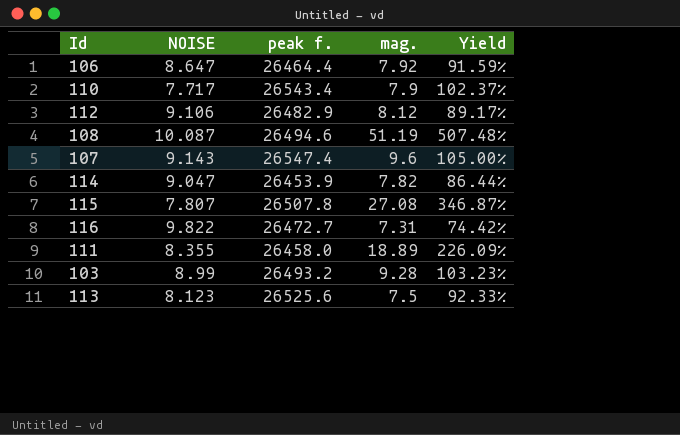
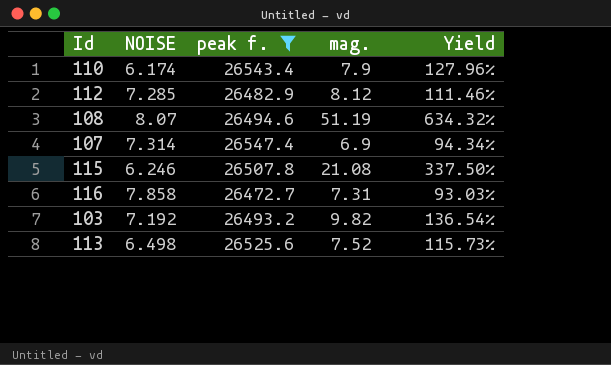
filter: none -> peak f. >= 26472.7
110 | NOISE: 7.717 -> 6.174
110 | Yield: 102.37% -> 127.96%
112 | NOISE: 9.106 -> 7.285
112 | Yield: 89.17% -> 111.46%
108 | NOISE: 10.087 -> 8.07
108 | Yield: 507.48% -> 634.32%
107 | NOISE: 9.143 -> 7.314
107 | mag.: 9.6 -> 6.9
107 | Yield: 105.00% -> 94.34%
115 | NOISE: 7.807 -> 6.246
115 | mag.: 27.08 -> 21.08
115 | Yield: 346.87% -> 337.50%
116 | NOISE: 9.822 -> 7.858
116 | Yield: 74.42% -> 93.03%
103 | NOISE: 8.99 -> 7.192
103 | mag.: 9.28 -> 9.82
103 | Yield: 103.23% -> 136.54%
113 | NOISE: 8.123 -> 6.498
113 | mag.: 7.5 -> 7.52
113 | Yield: 92.33% -> 115.73%

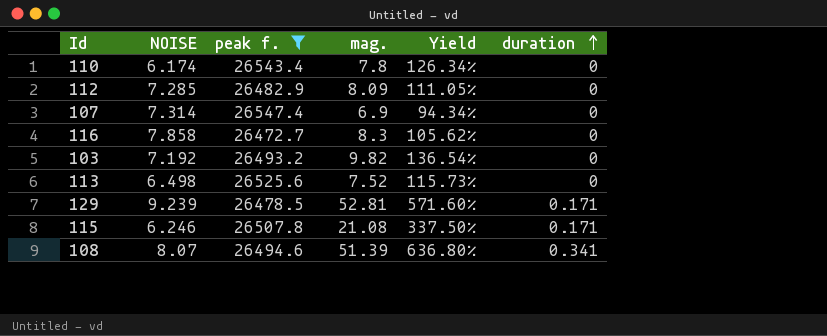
row order: none -> duration ascending
column duration | position: none -> 6
110 | mag.: 7.9 -> 7.8
110 | Yield: 127.96% -> 126.34%
112 | mag.: 8.12 -> 8.09
112 | Yield: 111.46% -> 111.05%
116 | mag.: 7.31 -> 8.3
116 | Yield: 93.03% -> 105.62%
row 129: none -> 9.239 | 26478.5 | 52.81 | 571.60% | 0.171
108 | mag.: 51.19 -> 51.39
108 | Yield: 634.32% -> 636.80%

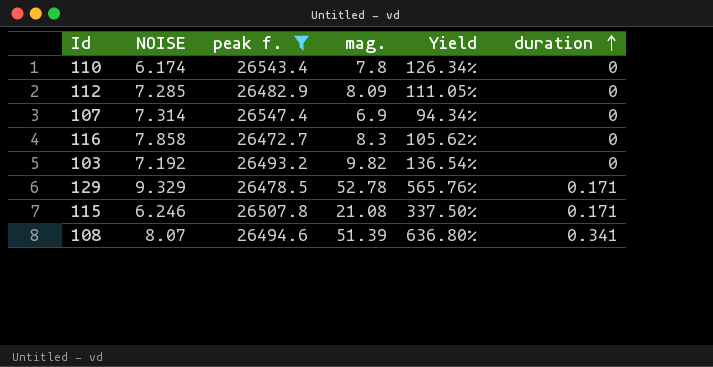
row 113: 6.498 | 26525.6 | 7.52 | 115.73% | 0 -> none
129 | NOISE: 9.239 -> 9.329
129 | mag.: 52.81 -> 52.78
129 | Yield: 571.60% -> 565.76%

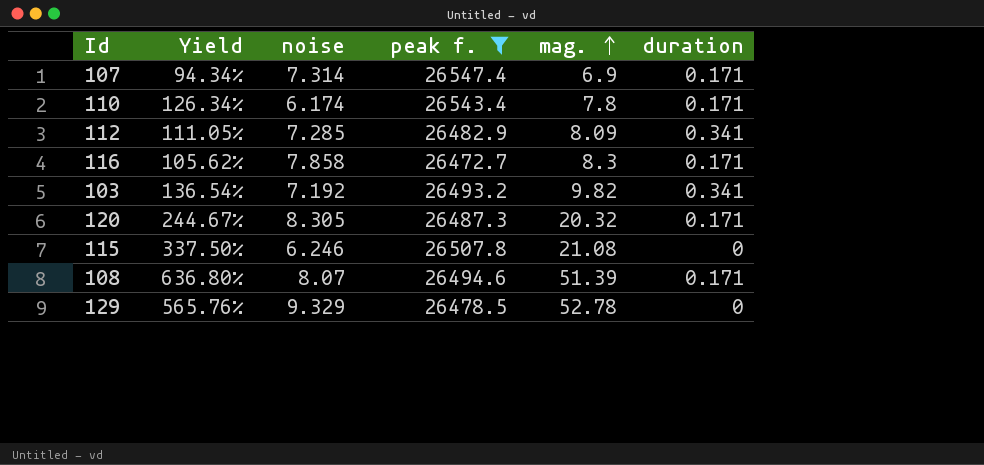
row order: duration ascending -> mag. ascending
column Yield | position: 5 -> 2
column name: NOISE -> noise
107 | duration: 0 -> 0.171
110 | duration: 0 -> 0.171
112 | duration: 0 -> 0.341
116 | duration: 0 -> 0.171
103 | duration: 0 -> 0.341
row 120: none -> 244.67% | 8.305 | 26487.3 | 20.32 | 0.171
115 | duration: 0.171 -> 0
108 | duration: 0.341 -> 0.171
129 | duration: 0.171 -> 0

